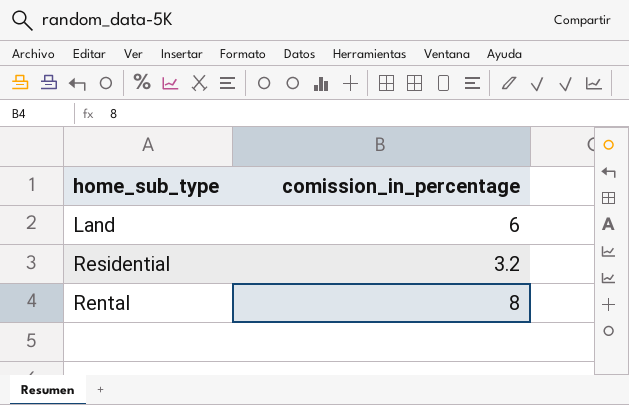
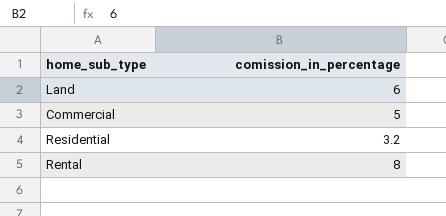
row Commercial: none -> 5

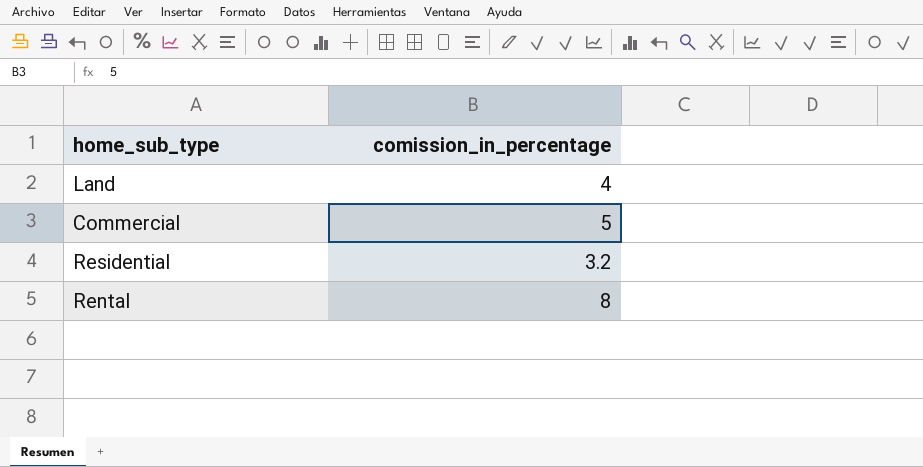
Land | comission_in_percentage: 6 -> 4

